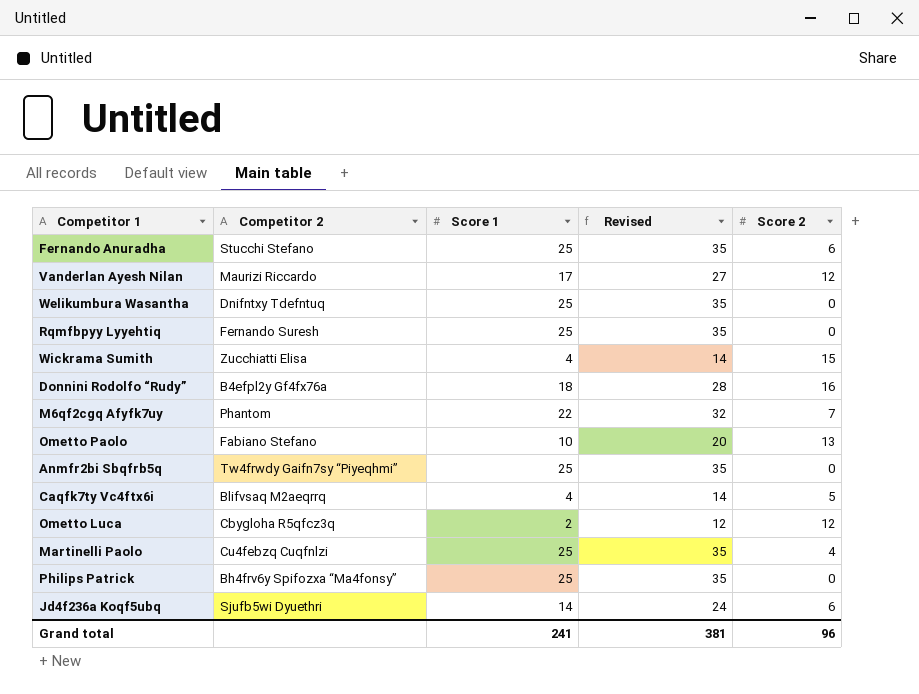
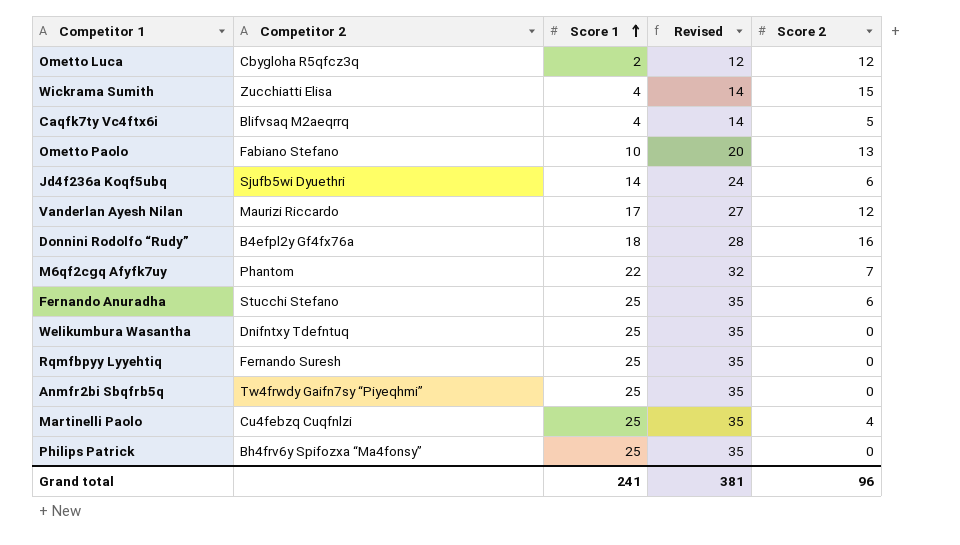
row order: none -> Score 1 ascending

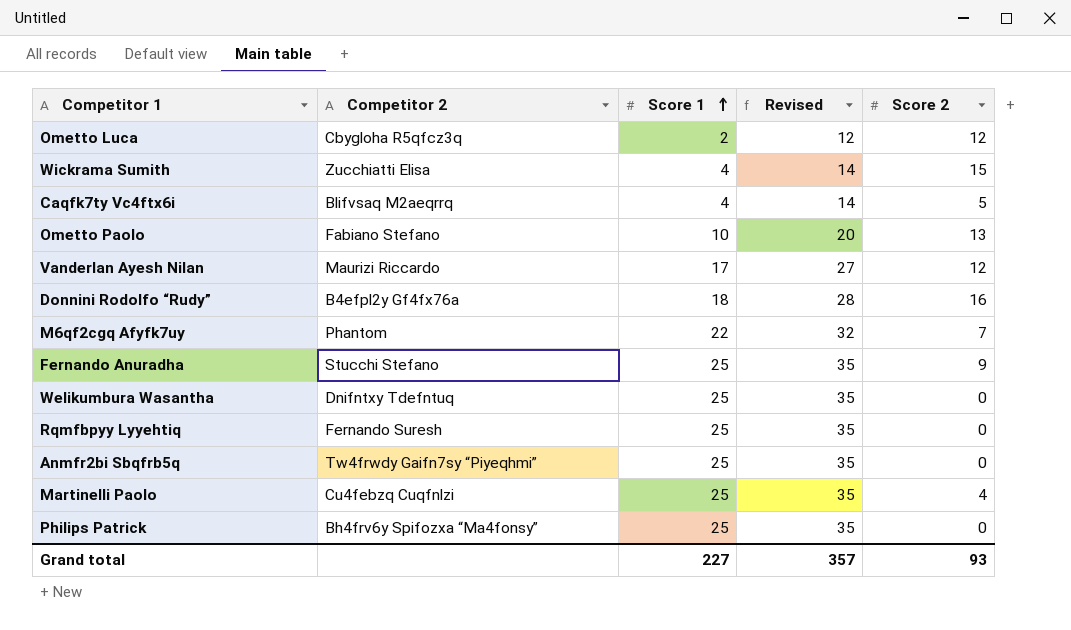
row Jd4f236a Koqf5ubq: Sjufb5wi Dyuethri | 14 | 24 | 6 -> none
Fernando Anuradha | Score 2: 6 -> 9
Grand total | Score 1: 241 -> 227
Grand total | Revised: 381 -> 357
Grand total | Score 2: 96 -> 93

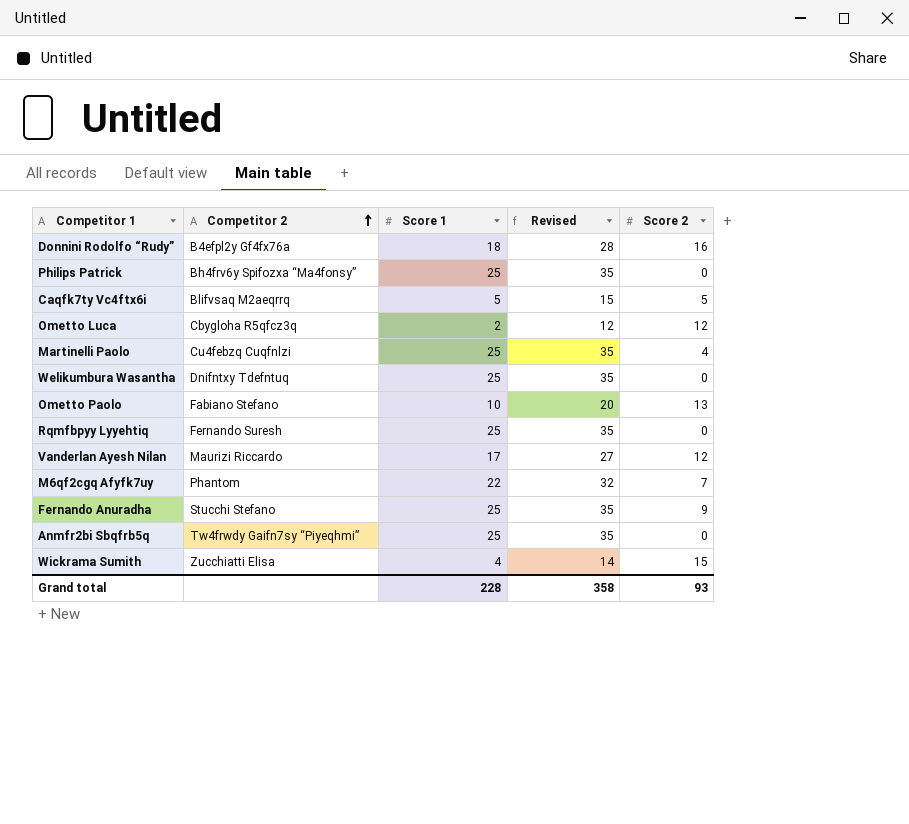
row order: Score 1 ascending -> Competitor 2 ascending
Caqfk7ty Vc4ftx6i | Score 1: 4 -> 5
Caqfk7ty Vc4ftx6i | Revised: 14 -> 15
Grand total | Score 1: 227 -> 228
Grand total | Revised: 357 -> 358

